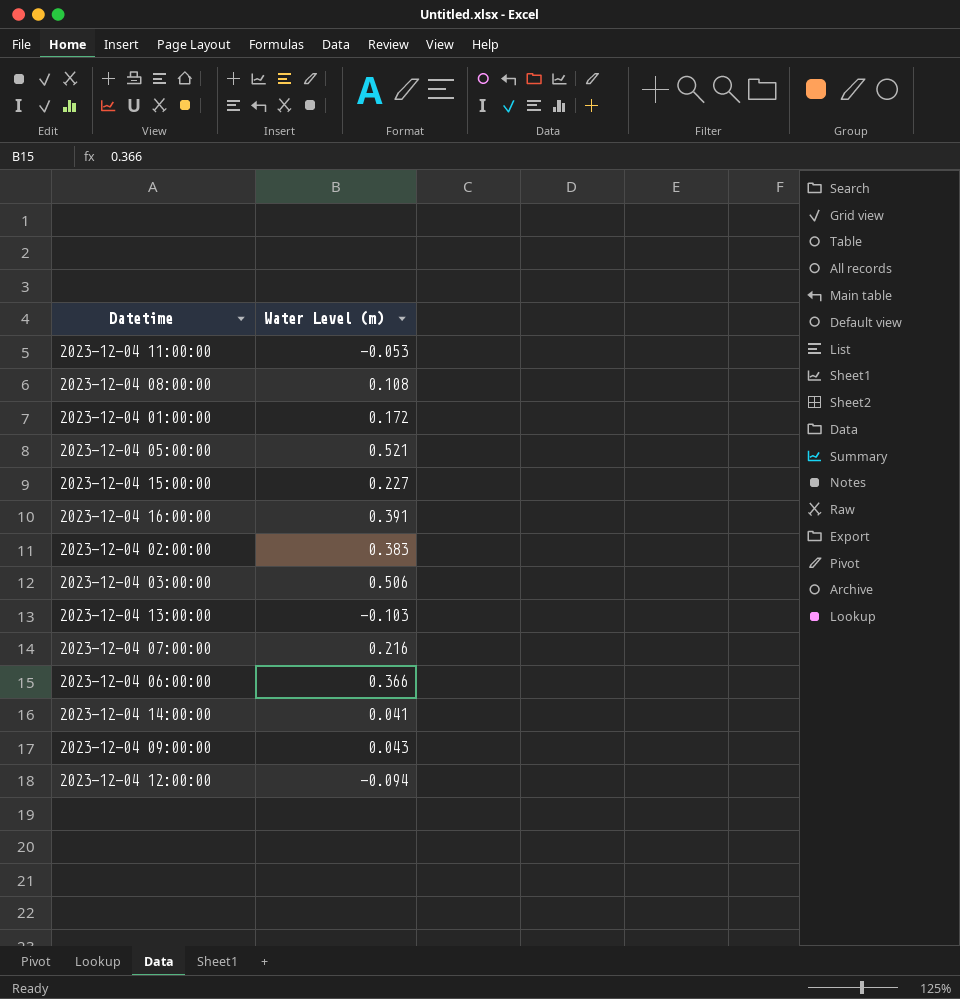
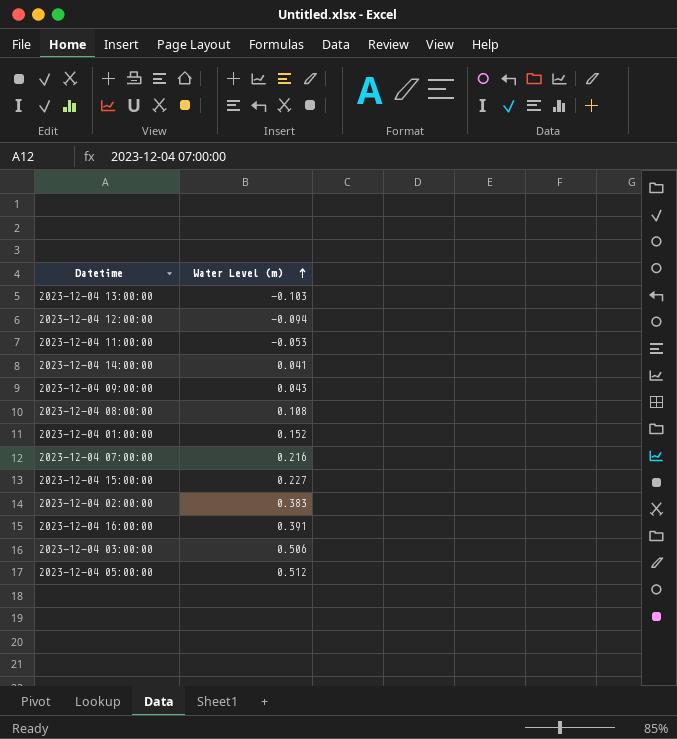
row order: none -> Water Level (m) ascending
row 2023-12-04 06:00:00: 0.366 -> none
2023-12-04 01:00:00 | Water Level (m): 0.172 -> 0.152
2023-12-04 05:00:00 | Water Level (m): 0.521 -> 0.512

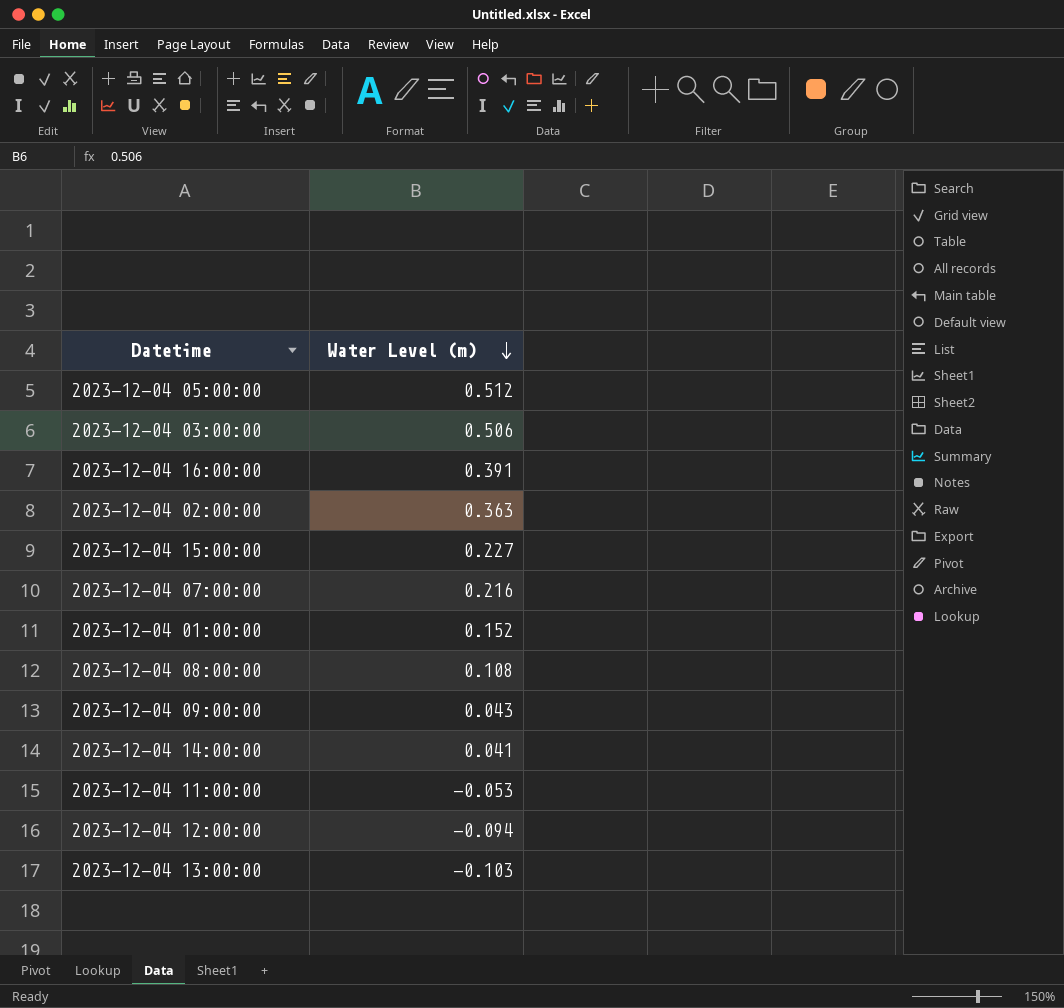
row order: Water Level (m) ascending -> Water Level (m) descending
2023-12-04 02:00:00 | Water Level (m): 0.383 -> 0.363

